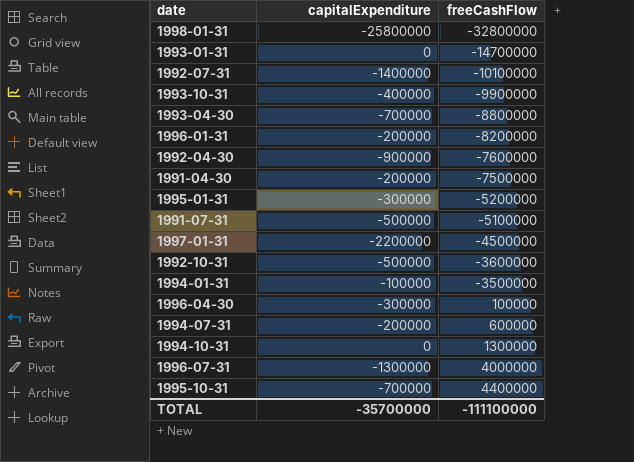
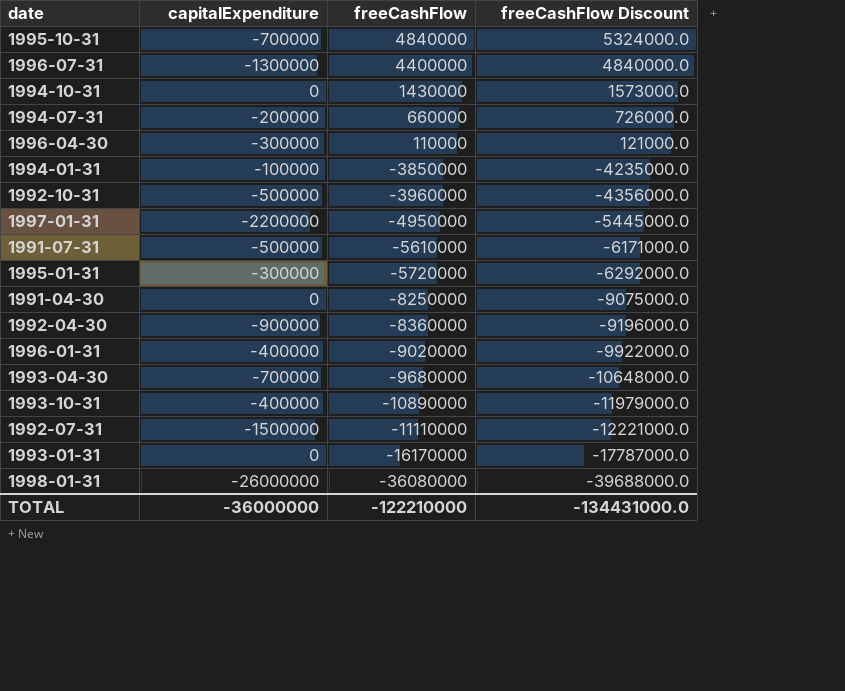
row order: freeCashFlow ascending -> freeCashFlow descending
column freeCashFlow Discount | formula: none -> [freeCashFlow] * 1.1
1995-10-31 | freeCashFlow: 4400000 -> 4840000
1996-07-31 | freeCashFlow: 4000000 -> 4400000
1994-10-31 | freeCashFlow: 1300000 -> 1430000
1994-07-31 | freeCashFlow: 600000 -> 660000
1996-04-30 | freeCashFlow: 100000 -> 110000
1994-01-31 | freeCashFlow: -3500000 -> -3850000
1992-10-31 | freeCashFlow: -3600000 -> -3960000
1997-01-31 | freeCashFlow: -4500000 -> -4950000
1991-07-31 | freeCashFlow: -5100000 -> -5610000
1995-01-31 | freeCashFlow: -5200000 -> -5720000
1991-04-30 | capitalExpenditure: -200000 -> 0
1991-04-30 | freeCashFlow: -7500000 -> -8250000
1992-04-30 | freeCashFlow: -7600000 -> -8360000
1996-01-31 | capitalExpenditure: -200000 -> -400000
1996-01-31 | freeCashFlow: -8200000 -> -9020000
1993-04-30 | freeCashFlow: -8800000 -> -9680000
1993-10-31 | freeCashFlow: -9900000 -> -10890000
1992-07-31 | capitalExpenditure: -1400000 -> -1500000
1992-07-31 | freeCashFlow: -10100000 -> -11110000
1993-01-31 | freeCashFlow: -14700000 -> -16170000
1998-01-31 | capitalExpenditure: -25800000 -> -26000000
1998-01-31 | freeCashFlow: -32800000 -> -36080000
TOTAL | capitalExpenditure: -35700000 -> -36000000
TOTAL | freeCashFlow: -111100000 -> -122210000

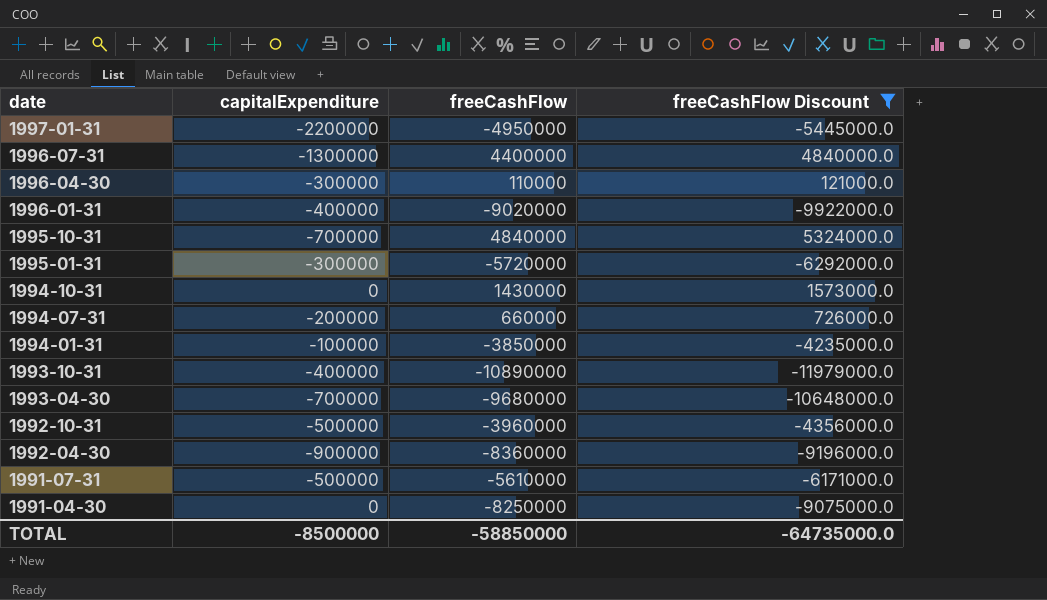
filter: none -> freeCashFlow Discount >= -11979000.0
row order: freeCashFlow descending -> date descending
TOTAL | capitalExpenditure: -36000000 -> -8500000
TOTAL | freeCashFlow: -122210000 -> -58850000
TOTAL | freeCashFlow Discount: -134431000.0 -> -64735000.0

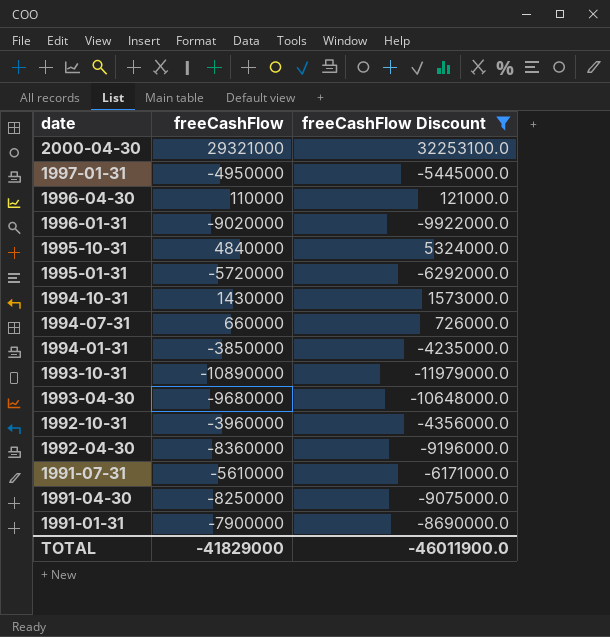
column capitalExpenditure | position: 2 -> none
row 1996-07-31: -1300000 | 4400000 | 4840000.0 -> none
row 2000-04-30: none -> 29321000 | 32253100.0
row 1991-01-31: none -> -7900000 | -8690000.0
TOTAL | freeCashFlow: -58850000 -> -41829000
TOTAL | freeCashFlow Discount: -64735000.0 -> -46011900.0

